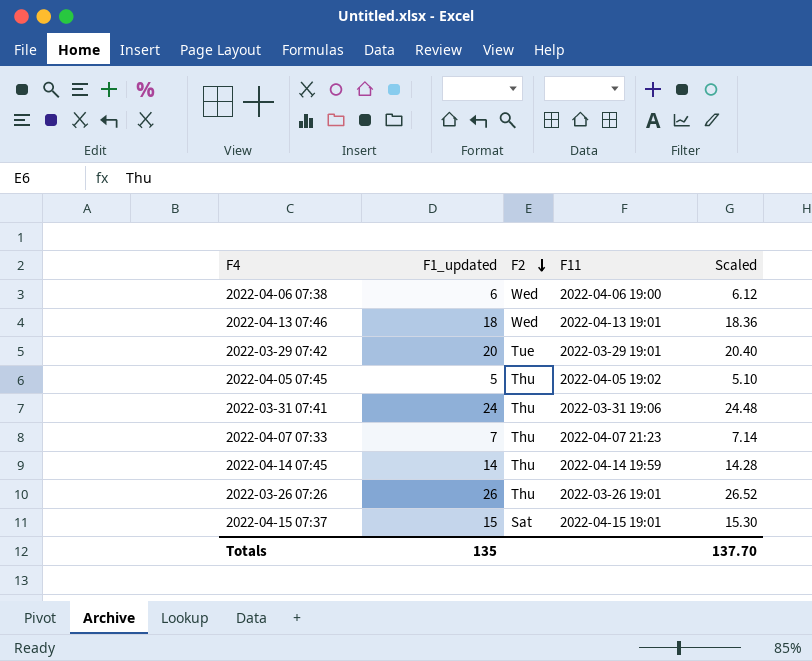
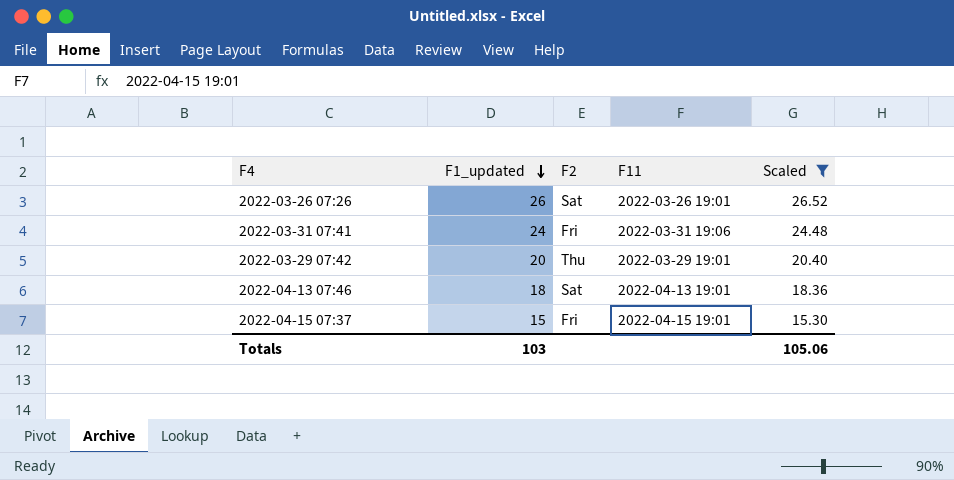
filter: none -> Scaled >= 15.30
row order: F2 descending -> F1_updated descending
2022-03-26 07:26 | F2: Thu -> Sat
2022-03-31 07:41 | F2: Thu -> Fri
2022-03-29 07:42 | F2: Tue -> Thu
2022-04-13 07:46 | F2: Wed -> Sat
2022-04-15 07:37 | F2: Sat -> Fri
Totals | F1_updated: 135 -> 103
Totals | Scaled: 137.70 -> 105.06

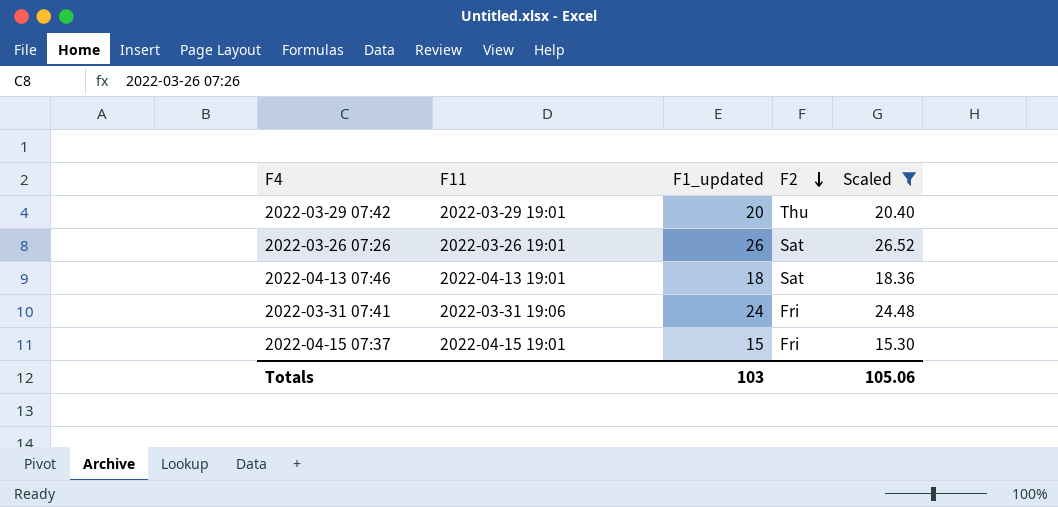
row order: F1_updated descending -> F2 descending
column F11 | position: 4 -> 2

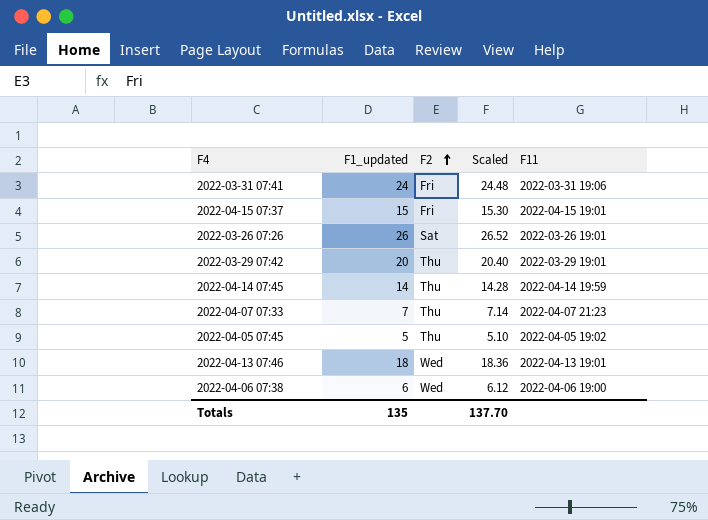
filter: Scaled >= 15.30 -> none
row order: F2 descending -> F2 ascending
column F11 | position: 2 -> 5
2022-04-13 07:46 | F2: Sat -> Wed
Totals | F1_updated: 103 -> 135
Totals | Scaled: 105.06 -> 137.70

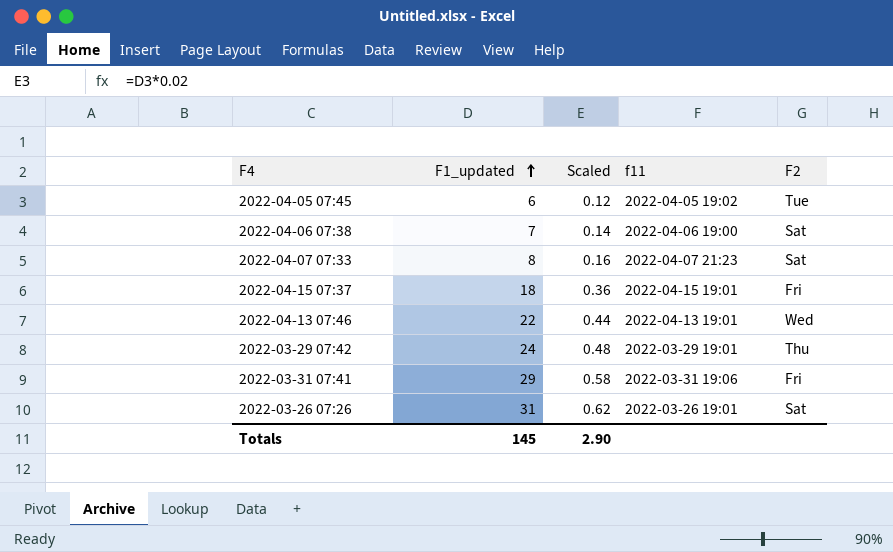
row order: F2 ascending -> F1_updated ascending
column Scaled | formula: [F1_updated] * 1.02 -> [F1_updated] * 0.02
column name: F11 -> f11
column F2 | position: 3 -> 5
row 2022-04-14 07:45: 14 | Thu | 14.28 | 2022-04-14 19:59 -> none
2022-04-05 07:45 | F1_updated: 5 -> 6
2022-04-05 07:45 | F2: Thu -> Tue
2022-04-06 07:38 | F1_updated: 6 -> 7
2022-04-06 07:38 | F2: Wed -> Sat
2022-04-07 07:33 | F1_updated: 7 -> 8
2022-04-07 07:33 | F2: Thu -> Sat
2022-04-15 07:37 | F1_updated: 15 -> 18
2022-04-13 07:46 | F1_updated: 18 -> 22
2022-03-29 07:42 | F1_updated: 20 -> 24
2022-03-31 07:41 | F1_updated: 24 -> 29
2022-03-26 07:26 | F1_updated: 26 -> 31
Totals | F1_updated: 135 -> 145
Totals | Scaled: 137.70 -> 2.90

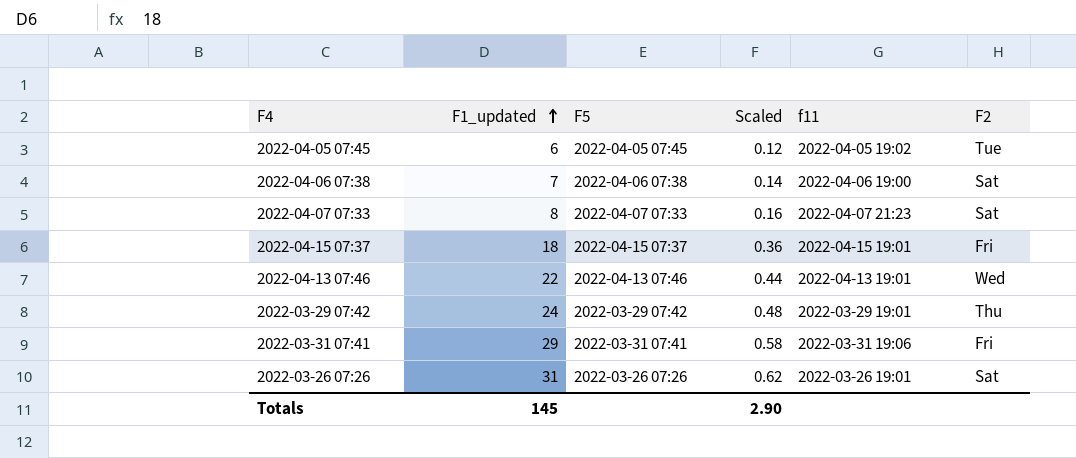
column F5 | position: none -> 3

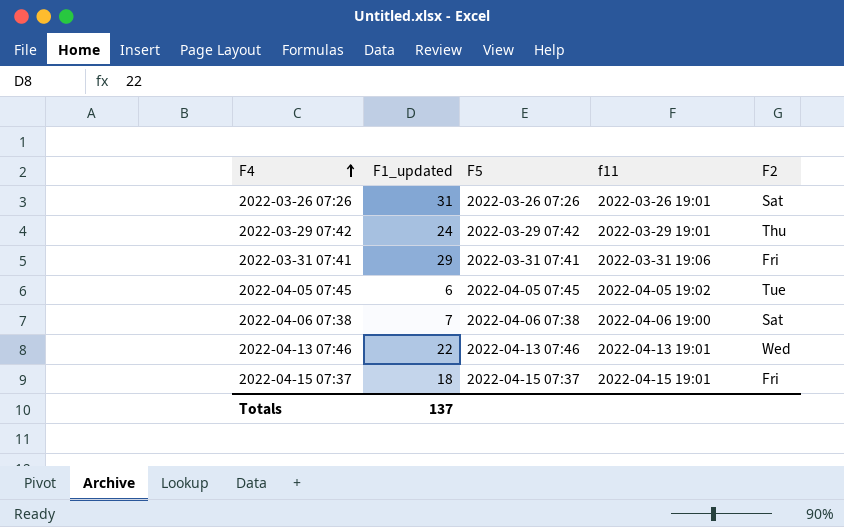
row order: F1_updated ascending -> F4 ascending
column Scaled | formula: [F1_updated] * 0.02 -> none
row 2022-04-07 07:33: 8 | 2022-04-07 07:33 | 0.16 | 2022-04-07 21:23 | Sat -> none
Totals | F1_updated: 145 -> 137

